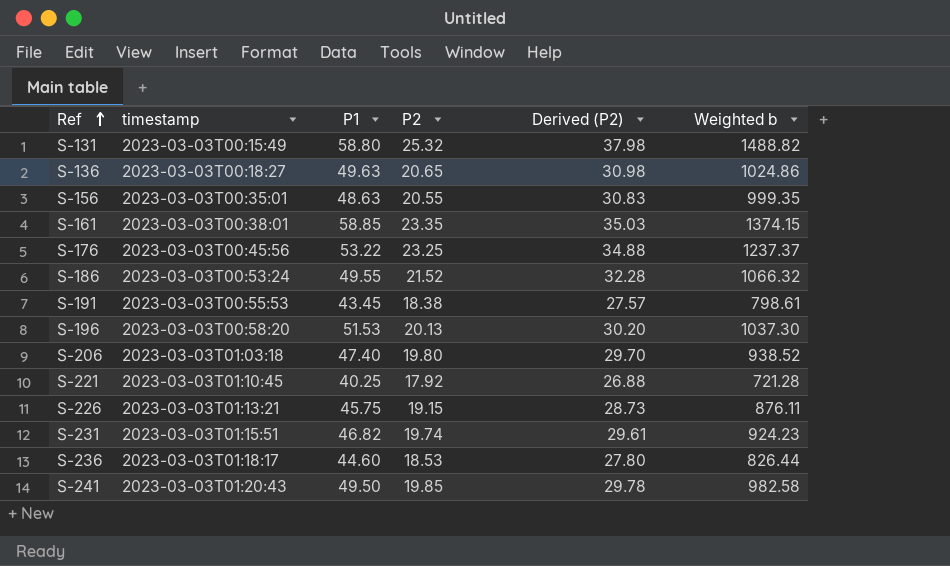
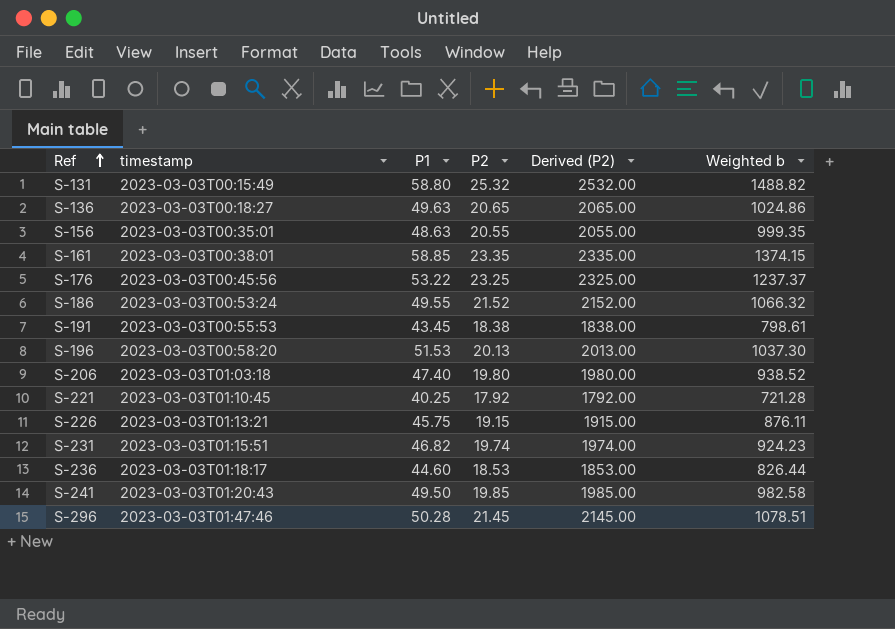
column Derived (P2) | formula: [P2] * 1.5 -> [P2] * 100
row S-296: none -> 2023-03-03T01:47:46 | 50.28 | 21.45 | 2145.00 | 1078.51

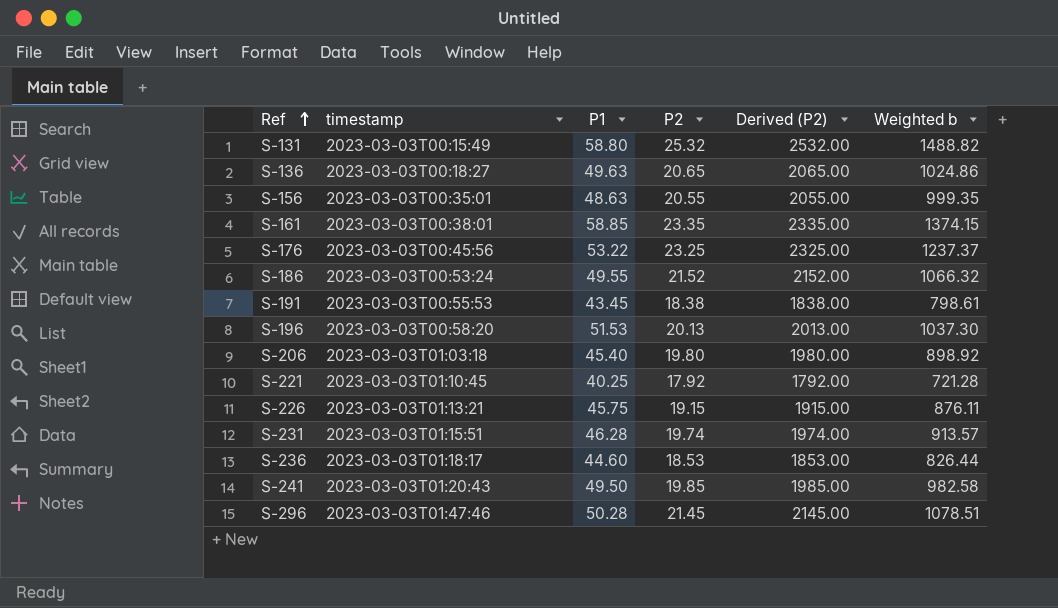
S-206 | P1: 47.40 -> 45.40
S-206 | Weighted b: 938.52 -> 898.92
S-231 | P1: 46.82 -> 46.28
S-231 | Weighted b: 924.23 -> 913.57

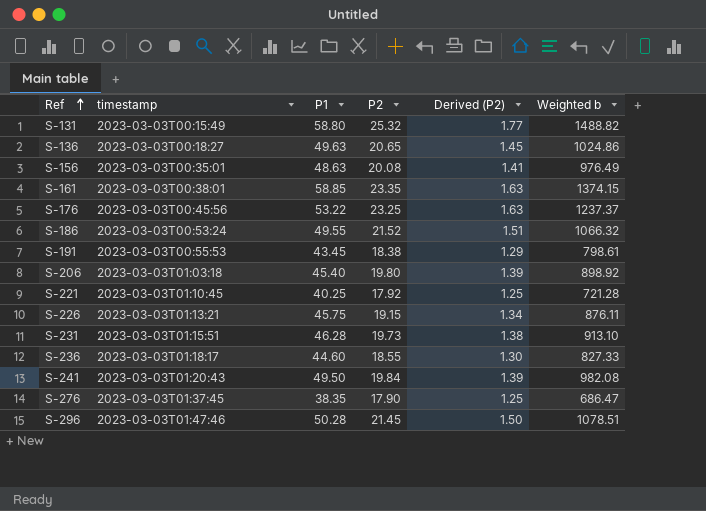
column Derived (P2) | formula: [P2] * 100 -> [P2] * 0.07
row S-196: 2023-03-03T00:58:20 | 51.53 | 20.13 | 2013.00 | 1037.30 -> none
S-156 | P2: 20.55 -> 20.08
S-156 | Weighted b: 999.35 -> 976.49
S-231 | P2: 19.74 -> 19.73
S-231 | Weighted b: 913.57 -> 913.10
S-236 | P2: 18.53 -> 18.55
S-236 | Weighted b: 826.44 -> 827.33
S-241 | P2: 19.85 -> 19.84
S-241 | Weighted b: 982.58 -> 982.08
row S-276: none -> 2023-03-03T01:37:45 | 38.35 | 17.90 | 1.25 | 686.47

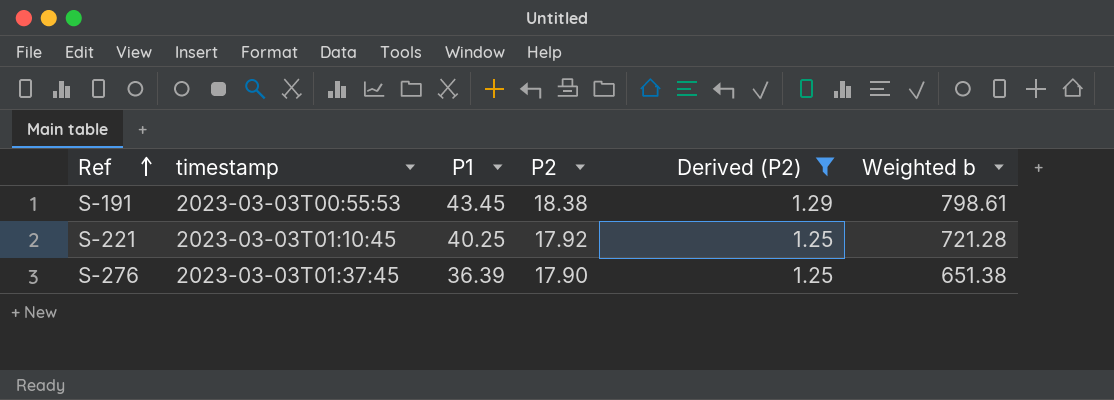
filter: none -> Derived (P2) <= 1.29
S-276 | P1: 38.35 -> 36.39
S-276 | Weighted b: 686.47 -> 651.38

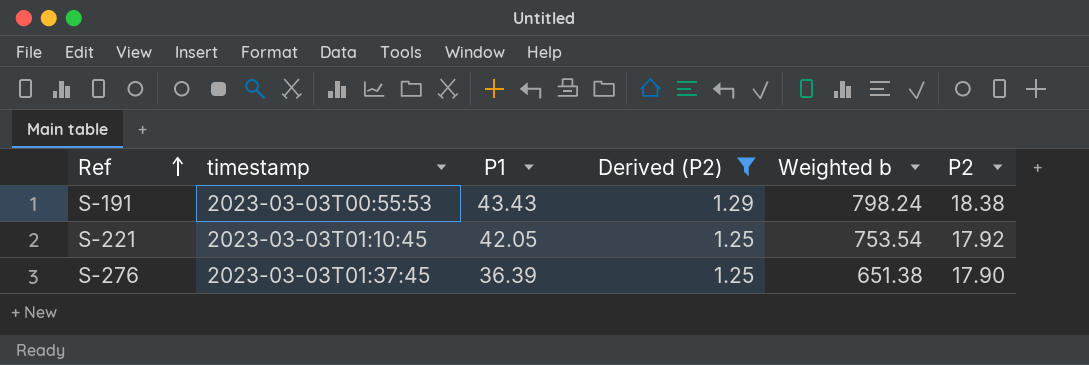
column P2 | position: 4 -> 6
S-191 | P1: 43.45 -> 43.43
S-191 | Weighted b: 798.61 -> 798.24
S-221 | P1: 40.25 -> 42.05
S-221 | Weighted b: 721.28 -> 753.54

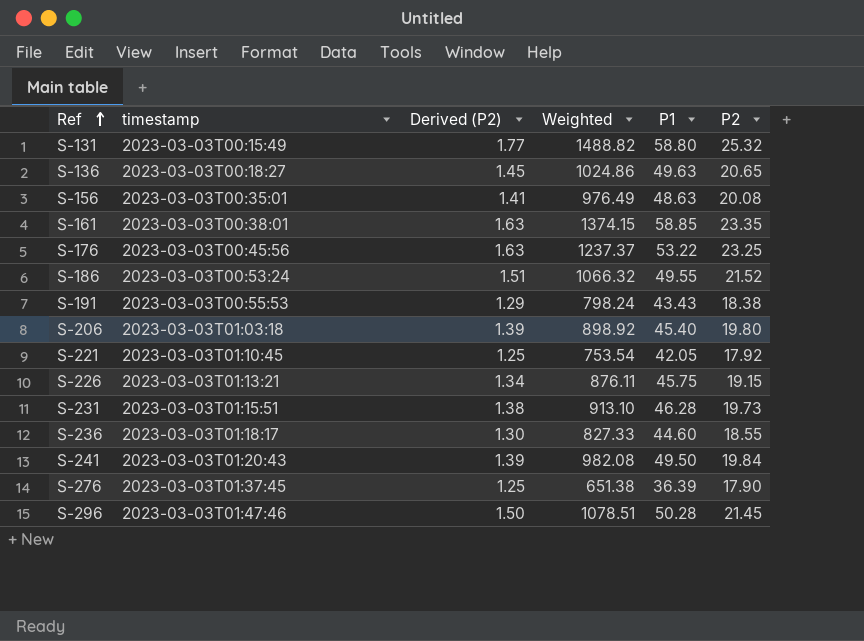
filter: Derived (P2) <= 1.29 -> none
column name: Weighted b -> Weighted
column P1 | position: 3 -> 5

